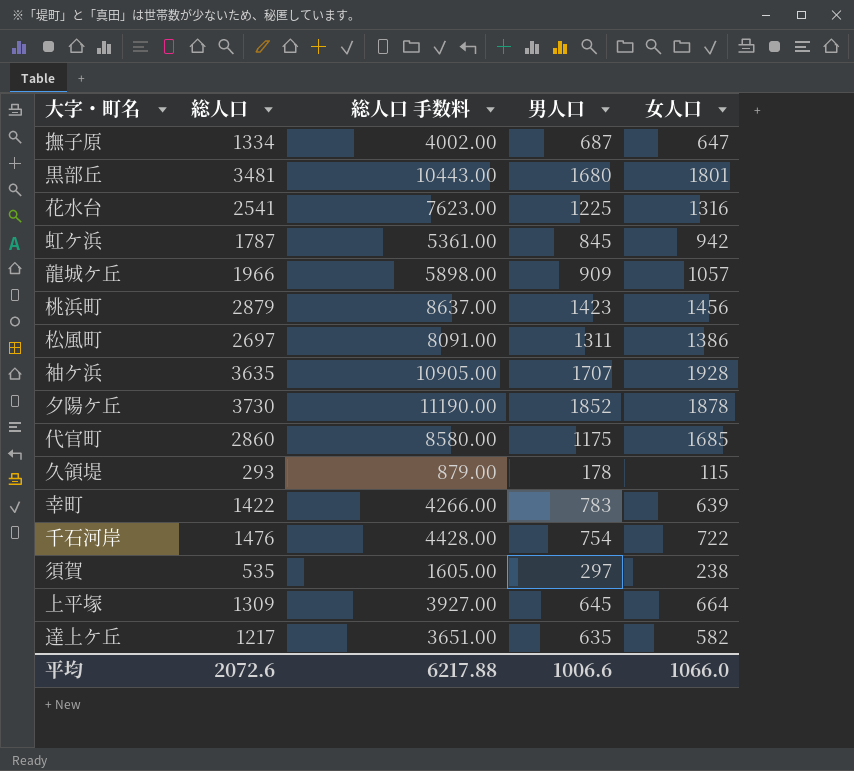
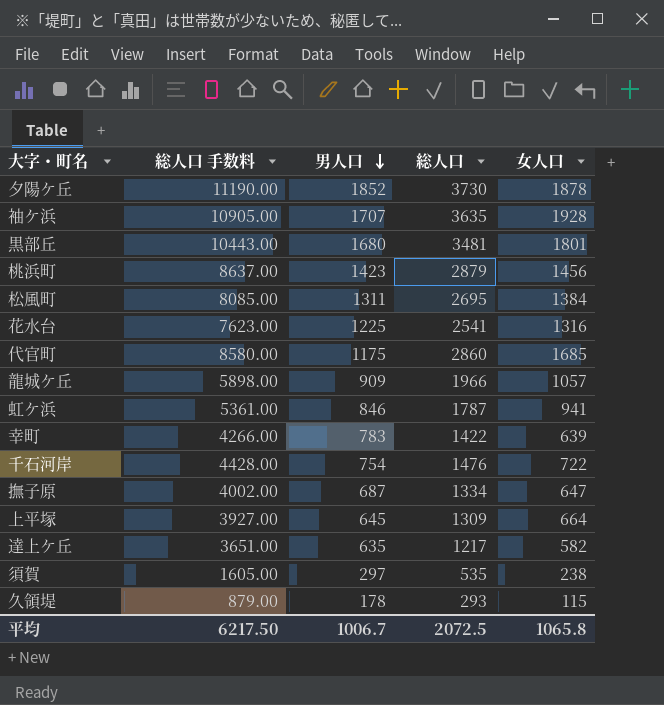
row order: none -> 男人口 descending
column 総人口 | position: 2 -> 4
松風町 | 総人口 手数料: 8091.00 -> 8085.00
松風町 | 総人口: 2697 -> 2695
松風町 | 女人口: 1386 -> 1384
虹ケ浜 | 男人口: 845 -> 846
虹ケ浜 | 女人口: 942 -> 941
平均 | 総人口 手数料: 6217.88 -> 6217.50
平均 | 男人口: 1006.6 -> 1006.7
平均 | 総人口: 2072.6 -> 2072.5
平均 | 女人口: 1066.0 -> 1065.8

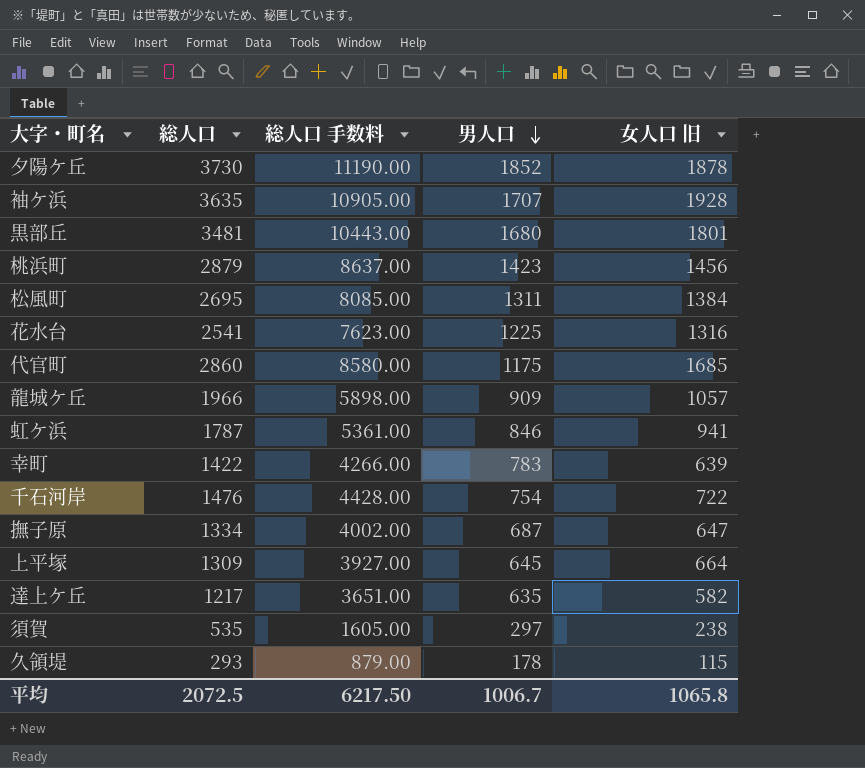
column 総人口 | position: 4 -> 2
column name: 女人口 -> 女人口 旧

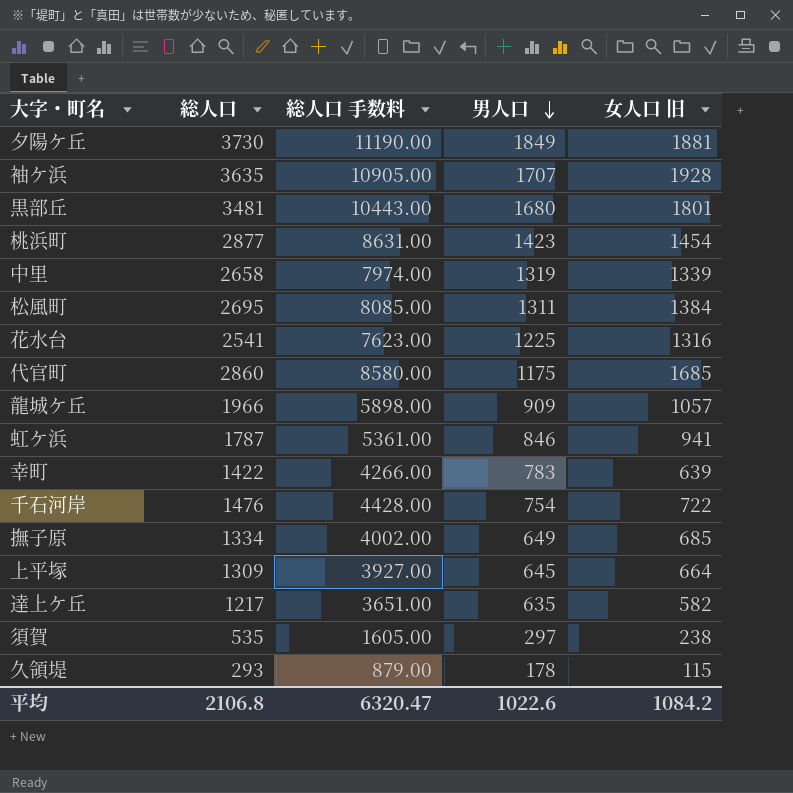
夕陽ケ丘 | 男人口: 1852 -> 1849
夕陽ケ丘 | 女人口 旧: 1878 -> 1881
桃浜町 | 総人口: 2879 -> 2877
桃浜町 | 総人口 手数料: 8637.00 -> 8631.00
桃浜町 | 女人口 旧: 1456 -> 1454
row 中里: none -> 2658 | 7974.00 | 1319 | 1339
撫子原 | 男人口: 687 -> 649
撫子原 | 女人口 旧: 647 -> 685
平均 | 総人口: 2072.5 -> 2106.8
平均 | 総人口 手数料: 6217.50 -> 6320.47
平均 | 男人口: 1006.7 -> 1022.6
平均 | 女人口 旧: 1065.8 -> 1084.2

